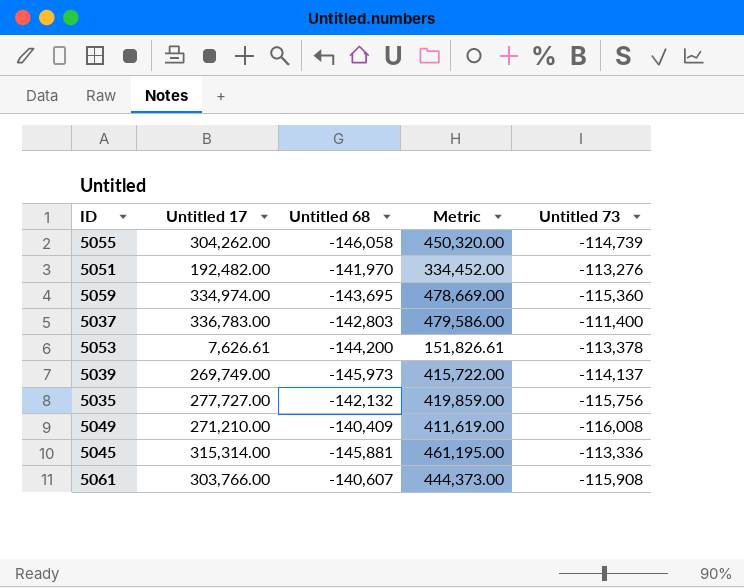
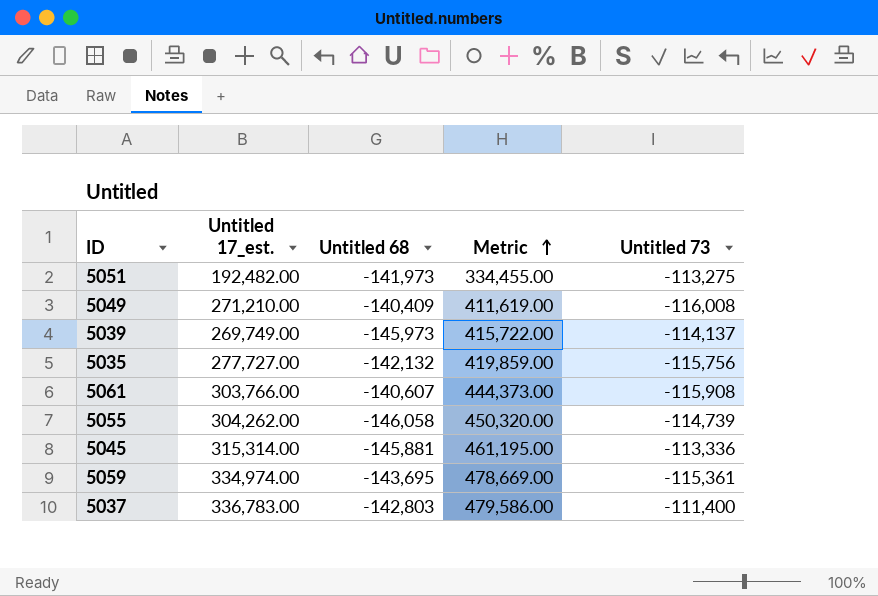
row order: none -> Metric ascending
column name: Untitled 17 -> Untitled 17_est.
row 5053: 7,626.61 | -144,200 | 151,826.61 | -113,378 -> none
5051 | Untitled 68: -141,970 -> -141,973
5051 | Metric: 334,452.00 -> 334,455.00
5051 | Untitled 73: -113,276 -> -113,275
5059 | Untitled 73: -115,360 -> -115,361

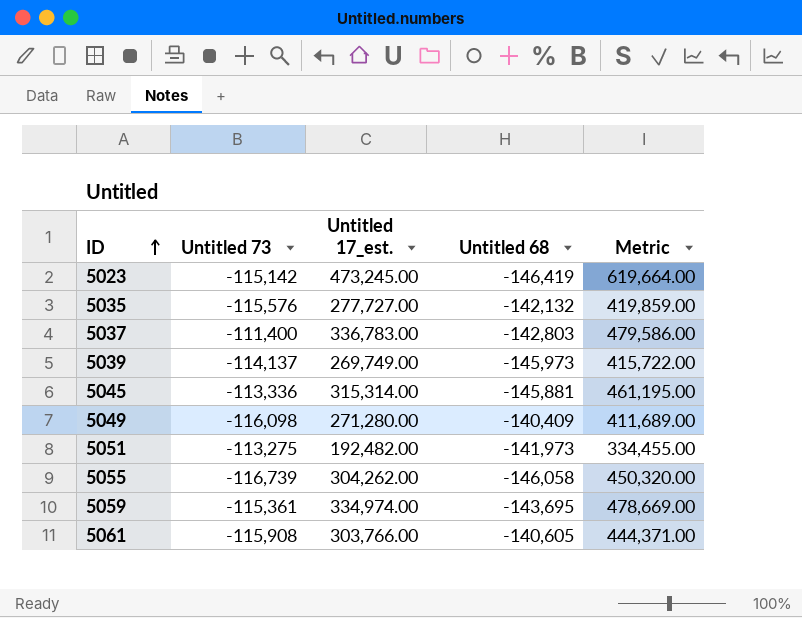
row order: Metric ascending -> ID ascending
column Untitled 73 | position: 5 -> 2
row 5023: none -> -115,142 | 473,245.00 | -146,419 | 619,664.00
5035 | Untitled 73: -115,756 -> -115,576
5049 | Untitled 73: -116,008 -> -116,098
5049 | Untitled 17_est.: 271,210.00 -> 271,280.00
5049 | Metric: 411,619.00 -> 411,689.00
5055 | Untitled 73: -114,739 -> -116,739
5061 | Untitled 68: -140,607 -> -140,605
5061 | Metric: 444,373.00 -> 444,371.00

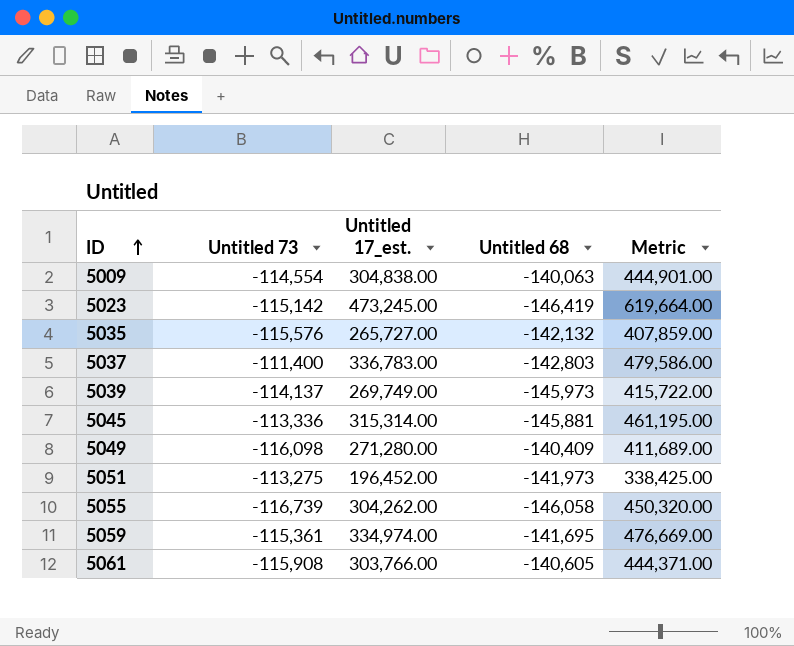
row 5009: none -> -114,554 | 304,838.00 | -140,063 | 444,901.00
5035 | Untitled 17_est.: 277,727.00 -> 265,727.00
5035 | Metric: 419,859.00 -> 407,859.00
5051 | Untitled 17_est.: 192,482.00 -> 196,452.00
5051 | Metric: 334,455.00 -> 338,425.00
5059 | Untitled 68: -143,695 -> -141,695
5059 | Metric: 478,669.00 -> 476,669.00

